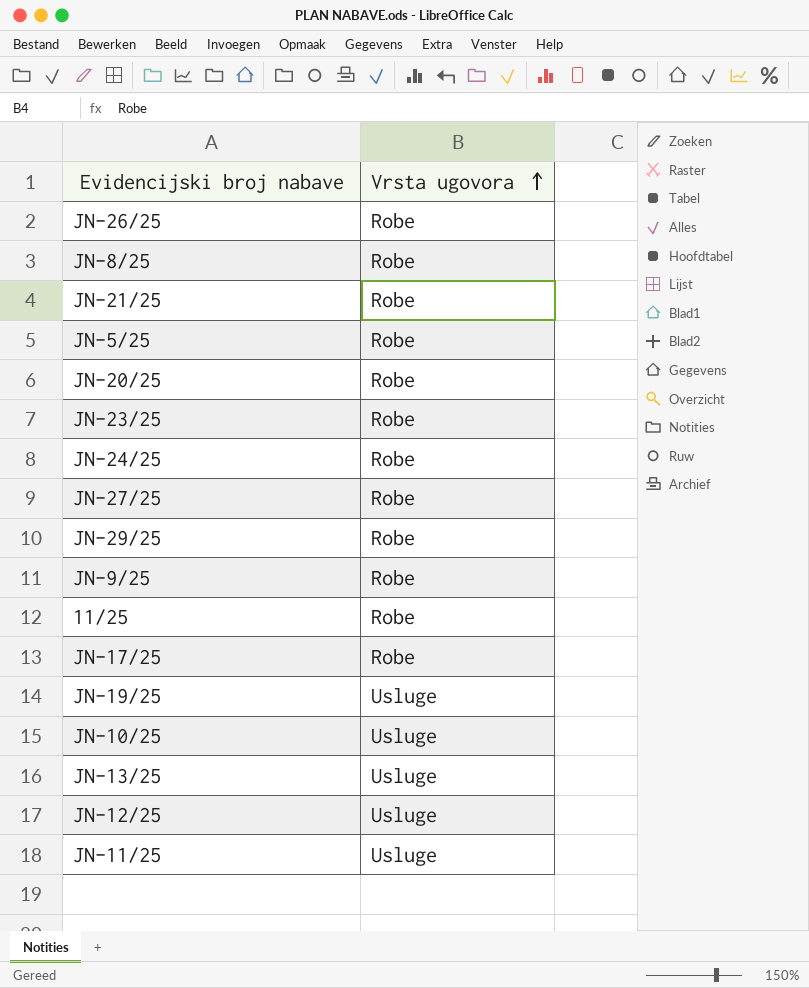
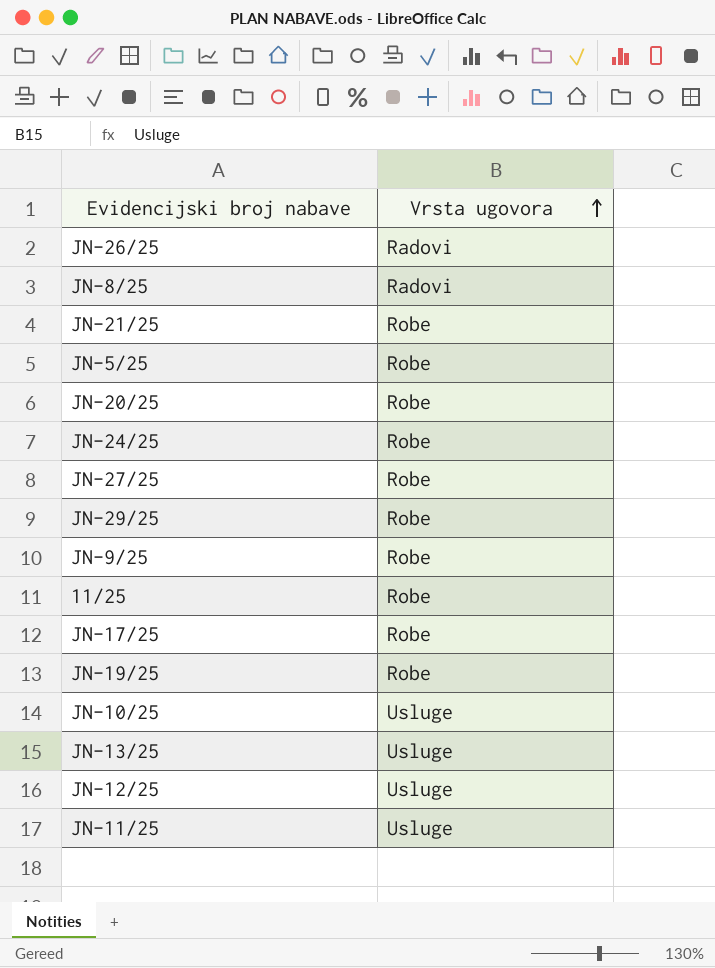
row JN-23/25: Robe -> none
JN-26/25 | Vrsta ugovora: Robe -> Radovi
JN-8/25 | Vrsta ugovora: Robe -> Radovi
JN-19/25 | Vrsta ugovora: Usluge -> Robe

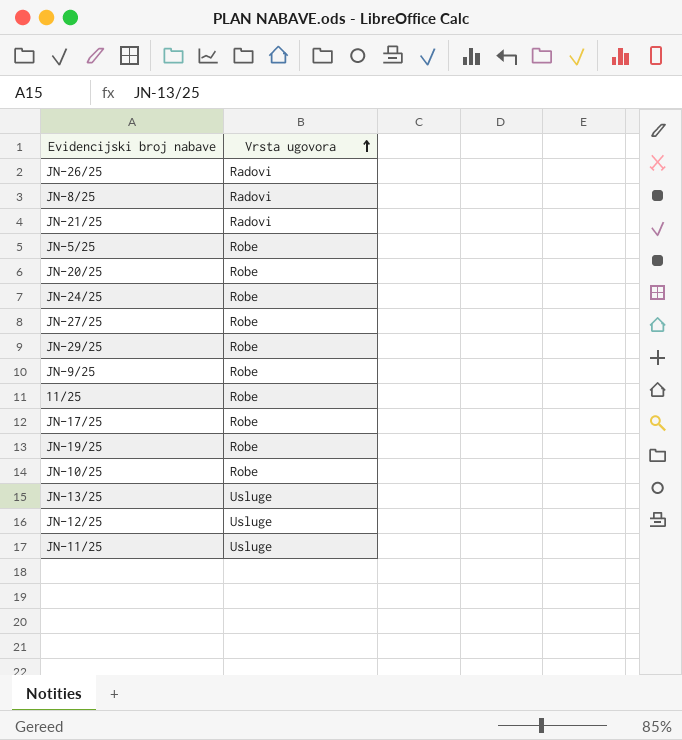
JN-21/25 | Vrsta ugovora: Robe -> Radovi
JN-10/25 | Vrsta ugovora: Usluge -> Robe

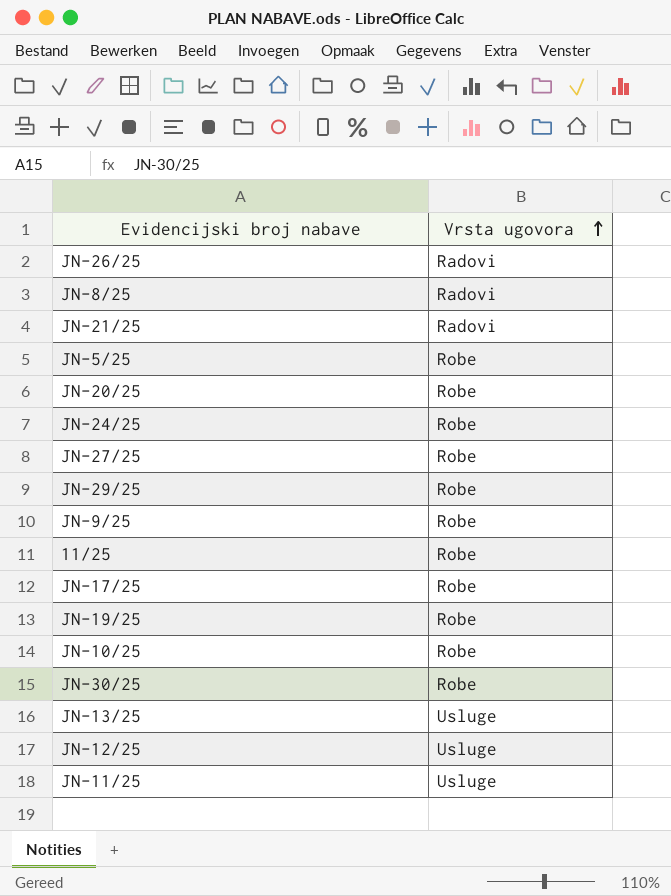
row JN-30/25: none -> Robe

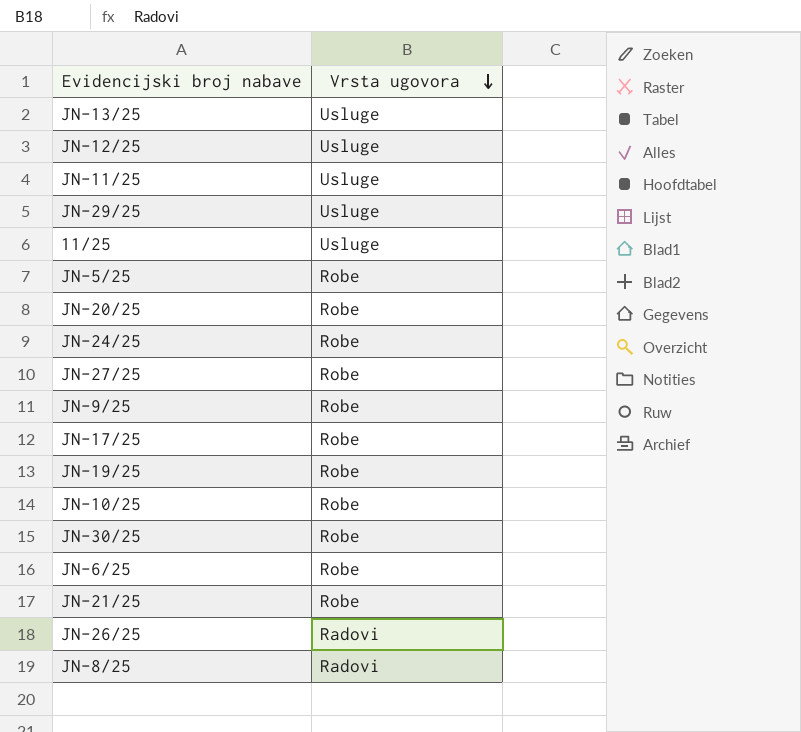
row order: Vrsta ugovora ascending -> Vrsta ugovora descending
JN-29/25 | Vrsta ugovora: Robe -> Usluge
11/25 | Vrsta ugovora: Robe -> Usluge
row JN-6/25: none -> Robe
JN-21/25 | Vrsta ugovora: Radovi -> Robe

